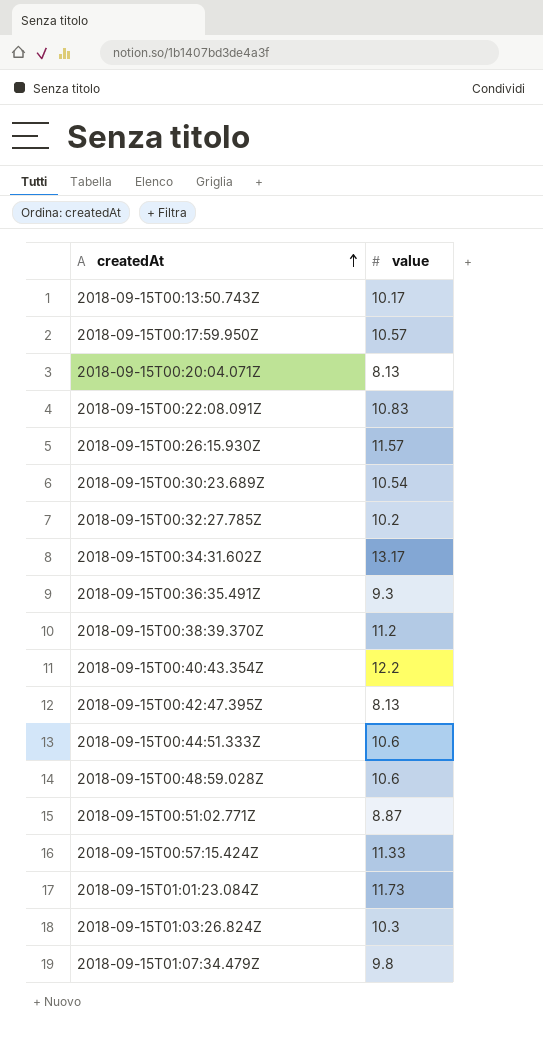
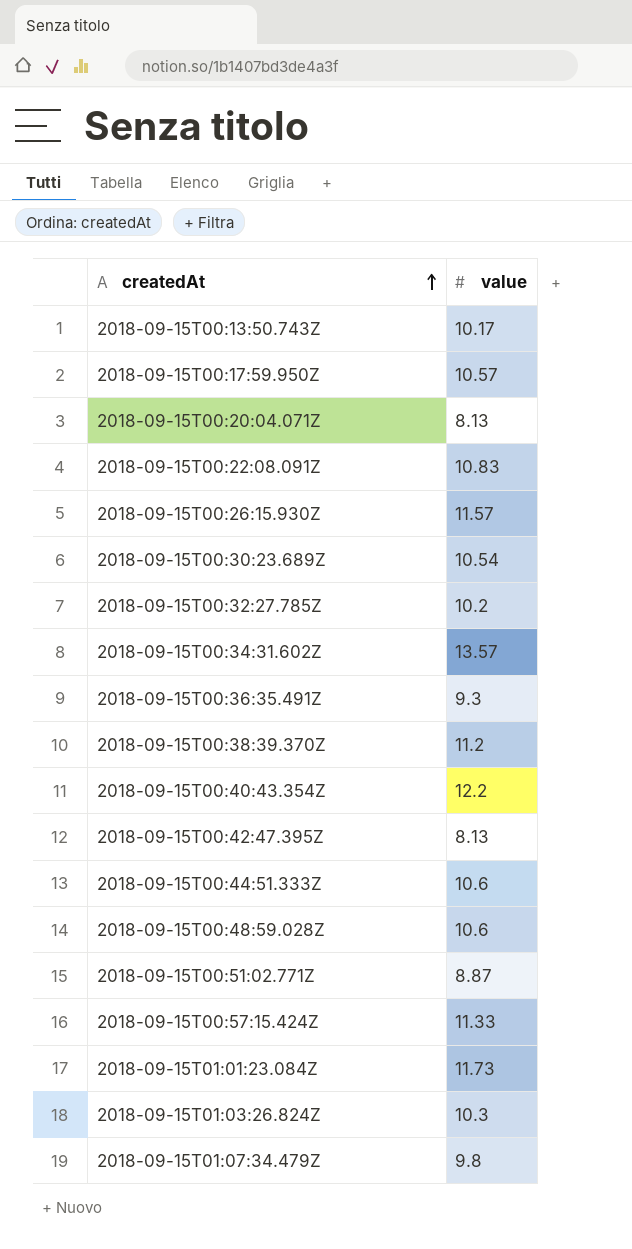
2018-09-15T00:34:31.602Z | value: 13.17 -> 13.57

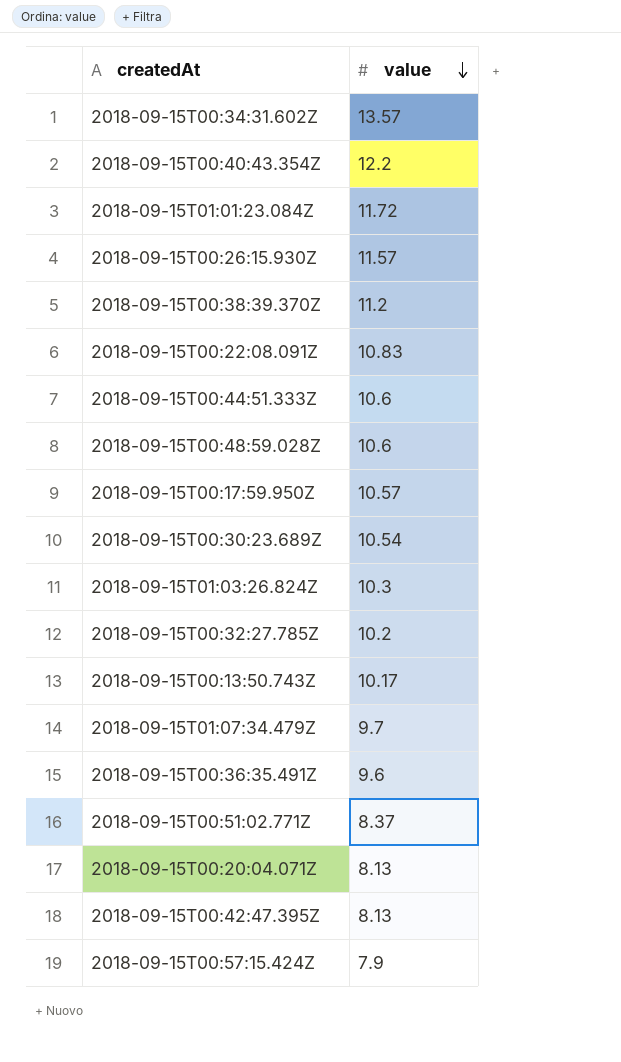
row order: createdAt ascending -> value descending
2018-09-15T01:01:23.084Z | value: 11.73 -> 11.72
2018-09-15T01:07:34.479Z | value: 9.8 -> 9.7
2018-09-15T00:36:35.491Z | value: 9.3 -> 9.6
2018-09-15T00:51:02.771Z | value: 8.87 -> 8.37
2018-09-15T00:57:15.424Z | value: 11.33 -> 7.9

